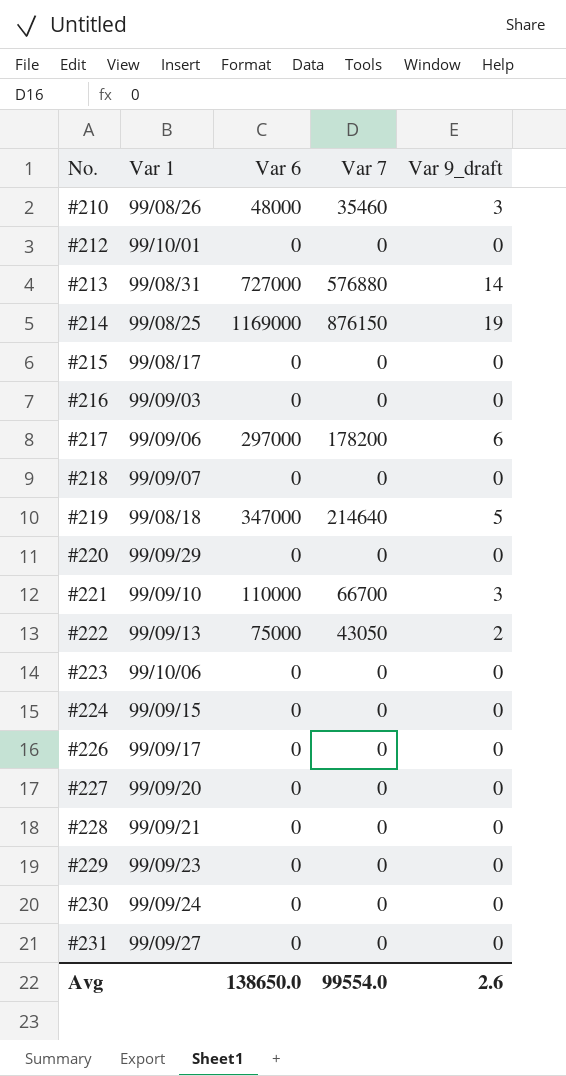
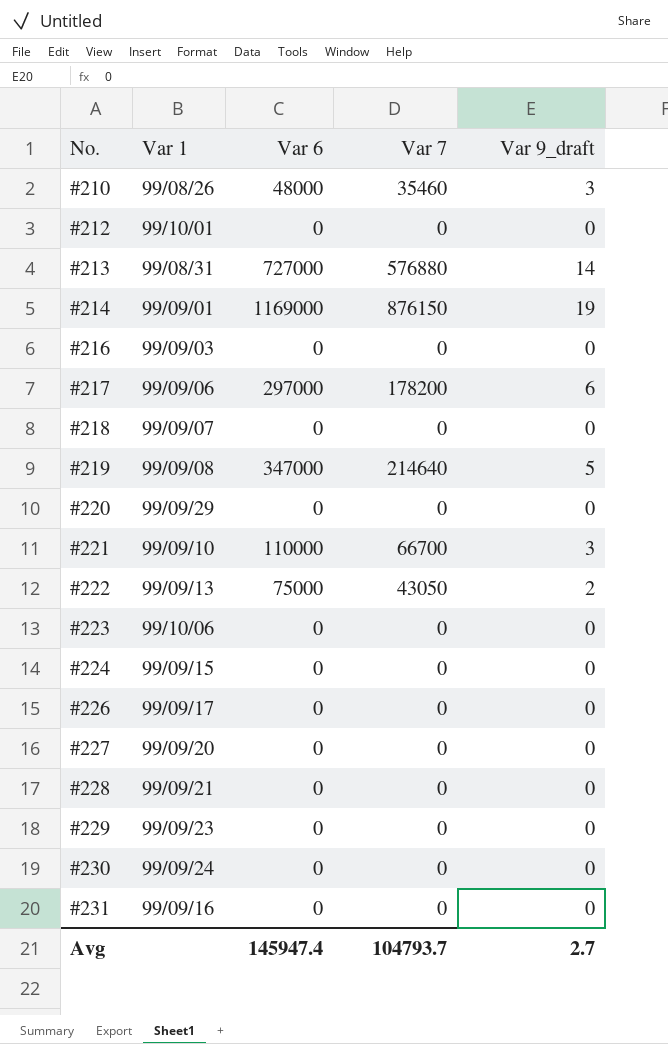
row #215: 99/08/17 | 0 | 0 | 0 -> none
#214 | Var 1: 99/08/25 -> 99/09/01
#219 | Var 1: 99/08/18 -> 99/09/08
#231 | Var 1: 99/09/27 -> 99/09/16
Avg | Var 6: 138650.0 -> 145947.4
Avg | Var 7: 99554.0 -> 104793.7
Avg | Var 9_draft: 2.6 -> 2.7

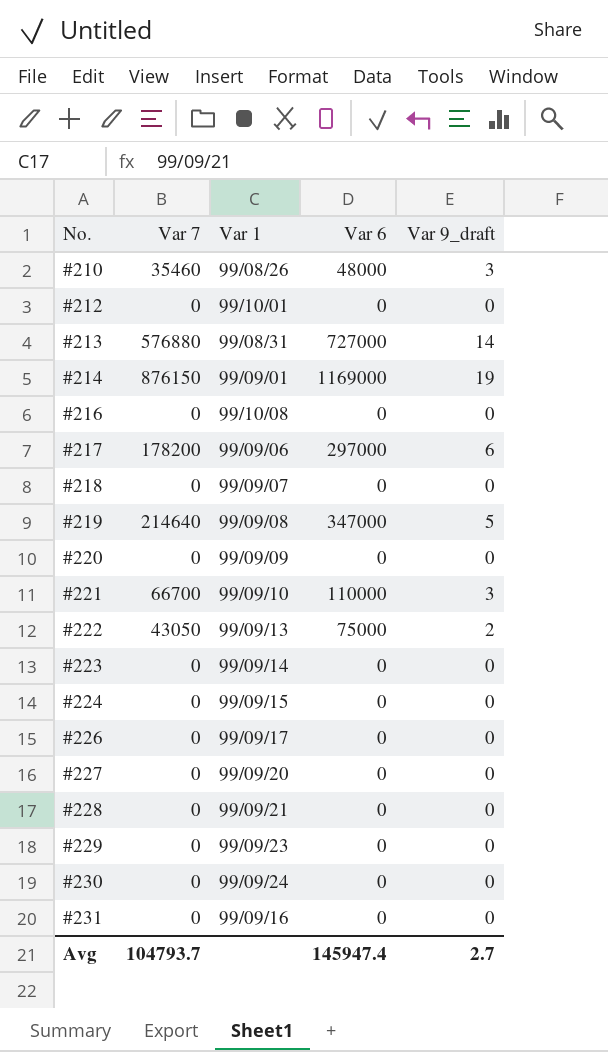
column Var 7 | position: 4 -> 2
#216 | Var 1: 99/09/03 -> 99/10/08
#220 | Var 1: 99/09/29 -> 99/09/09
#223 | Var 1: 99/10/06 -> 99/09/14

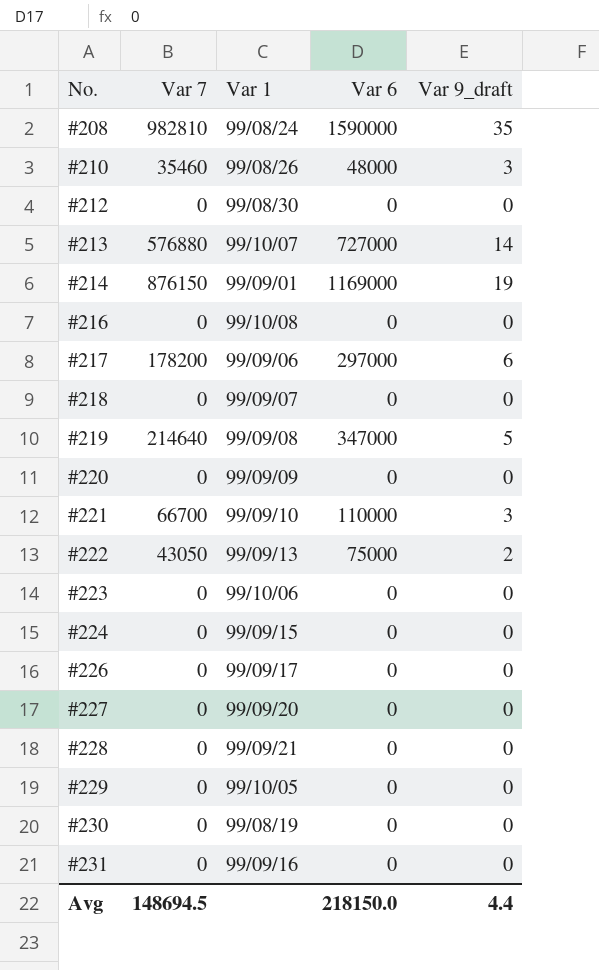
row #208: none -> 982810 | 99/08/24 | 1590000 | 35
#212 | Var 1: 99/10/01 -> 99/08/30
#213 | Var 1: 99/08/31 -> 99/10/07
#223 | Var 1: 99/09/14 -> 99/10/06
#229 | Var 1: 99/09/23 -> 99/10/05
#230 | Var 1: 99/09/24 -> 99/08/19
Avg | Var 7: 104793.7 -> 148694.5
Avg | Var 6: 145947.4 -> 218150.0
Avg | Var 9_draft: 2.7 -> 4.4

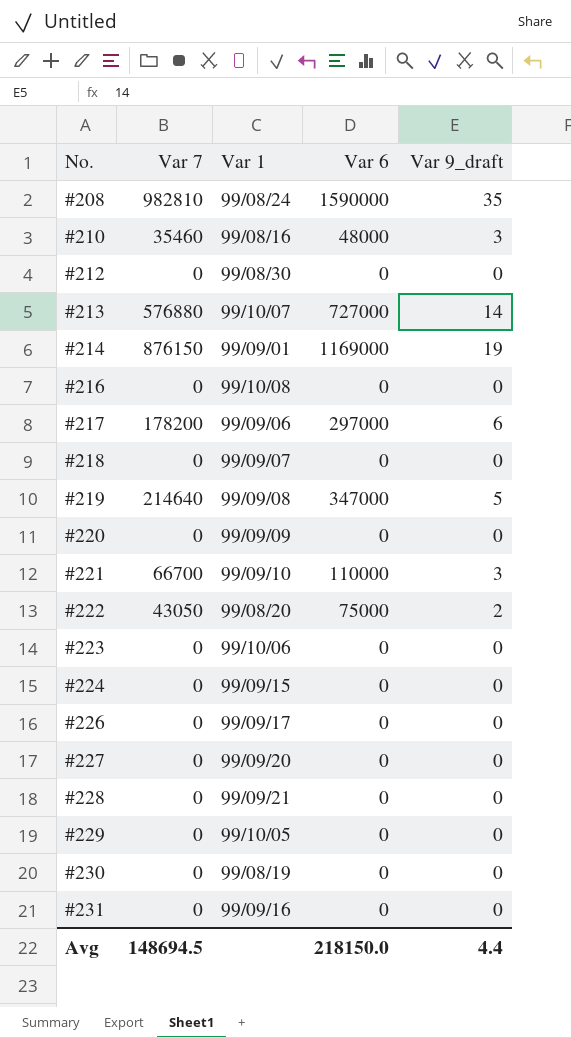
#210 | Var 1: 99/08/26 -> 99/08/16
#222 | Var 1: 99/09/13 -> 99/08/20

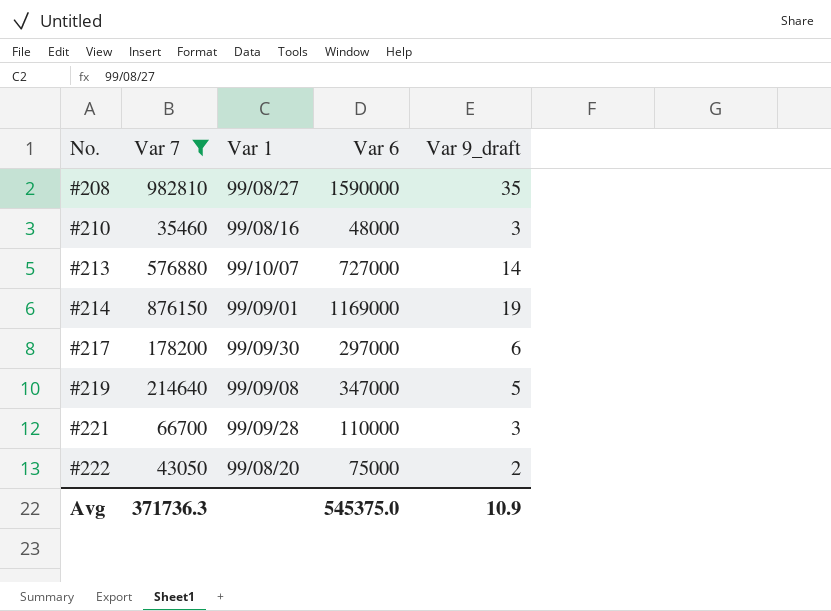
filter: none -> Var 7 != 0
#208 | Var 1: 99/08/24 -> 99/08/27
#217 | Var 1: 99/09/06 -> 99/09/30
#221 | Var 1: 99/09/10 -> 99/09/28
Avg | Var 7: 148694.5 -> 371736.3
Avg | Var 6: 218150.0 -> 545375.0
Avg | Var 9_draft: 4.4 -> 10.9

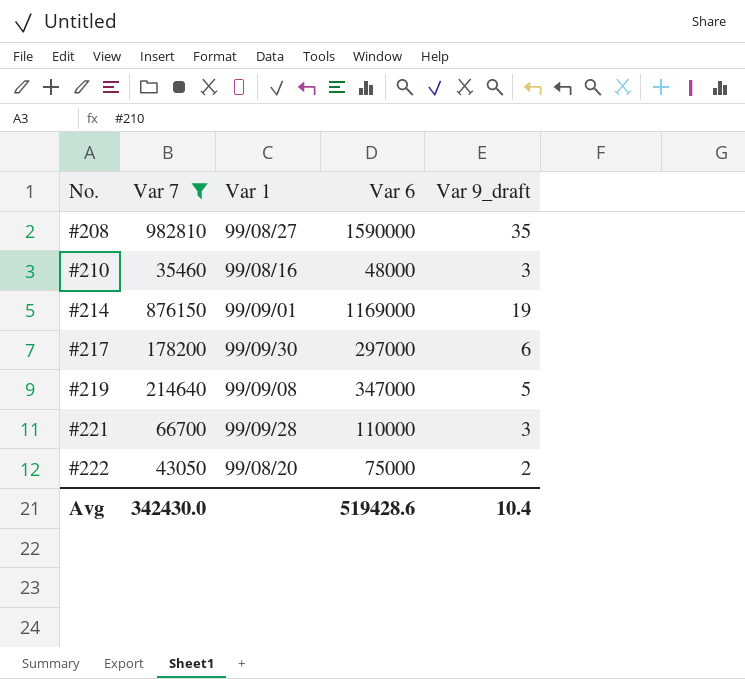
row #213: 576880 | 99/10/07 | 727000 | 14 -> none
Avg | Var 7: 371736.3 -> 342430.0
Avg | Var 6: 545375.0 -> 519428.6
Avg | Var 9_draft: 10.9 -> 10.4

